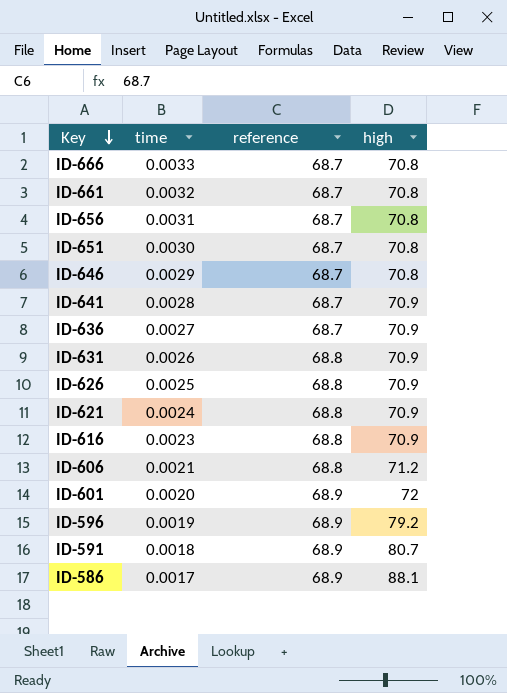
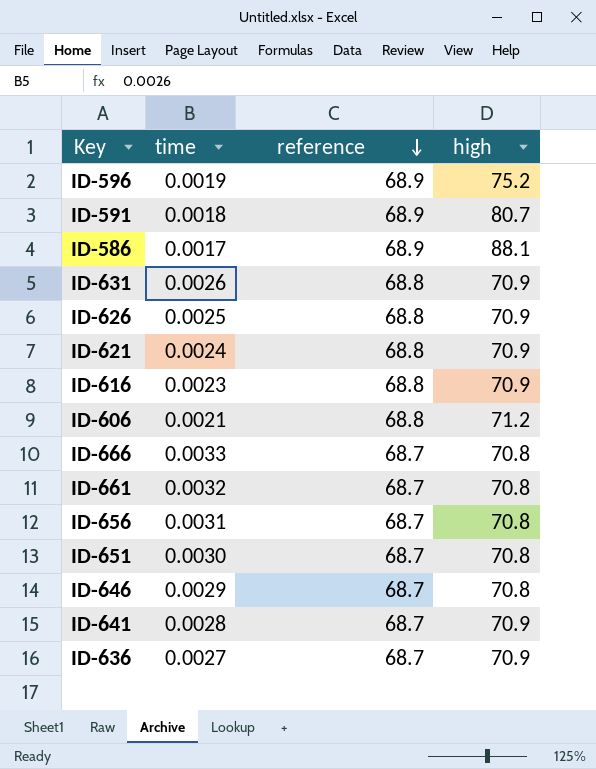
row order: Key descending -> reference descending
row ID-601: 0.0020 | 68.9 | 72 -> none
ID-596 | high: 79.2 -> 75.2

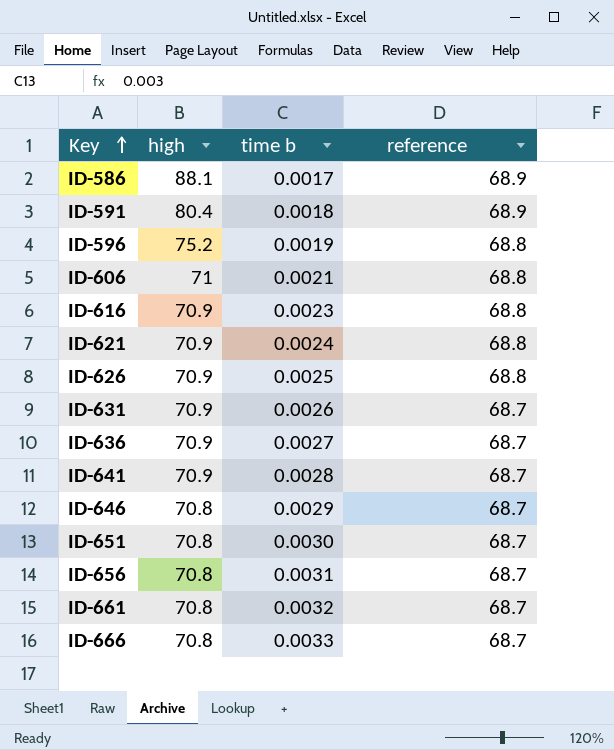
row order: reference descending -> Key ascending
column high | position: 4 -> 2
column name: time -> time b
ID-591 | high: 80.7 -> 80.4
ID-596 | reference: 68.9 -> 68.8
ID-606 | high: 71.2 -> 71
ID-631 | reference: 68.8 -> 68.7

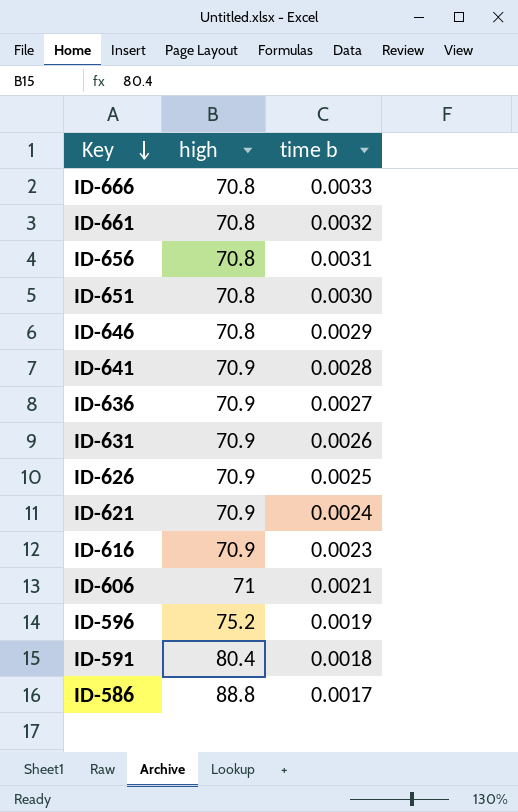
row order: Key ascending -> Key descending
column reference | position: 4 -> none
ID-586 | high: 88.1 -> 88.8

